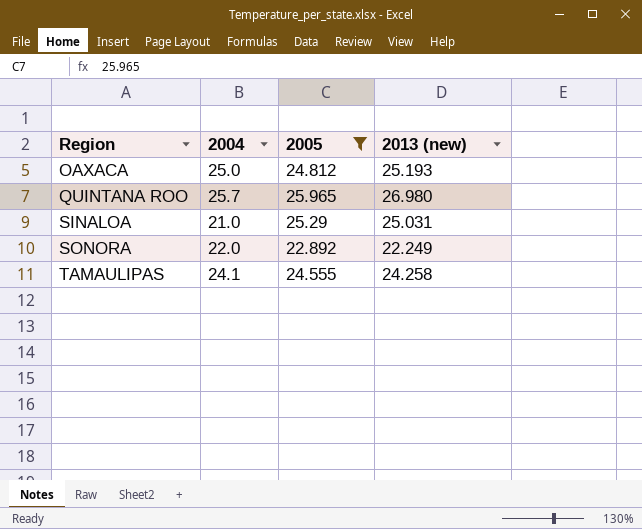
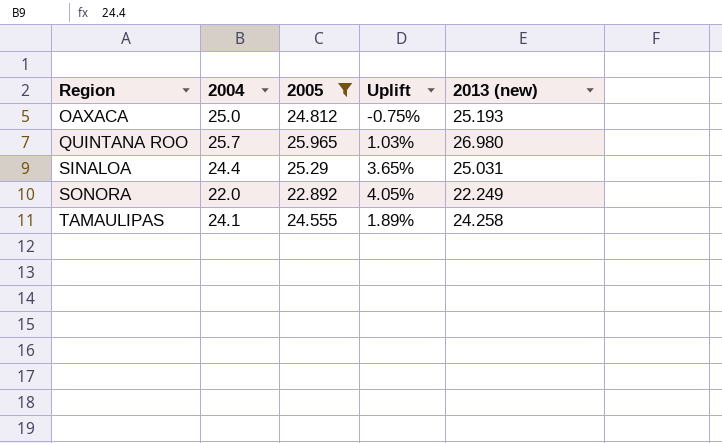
column Uplift | formula: none -> ([2005] - [2004]) / [2004]
SINALOA | 2004: 21.0 -> 24.4

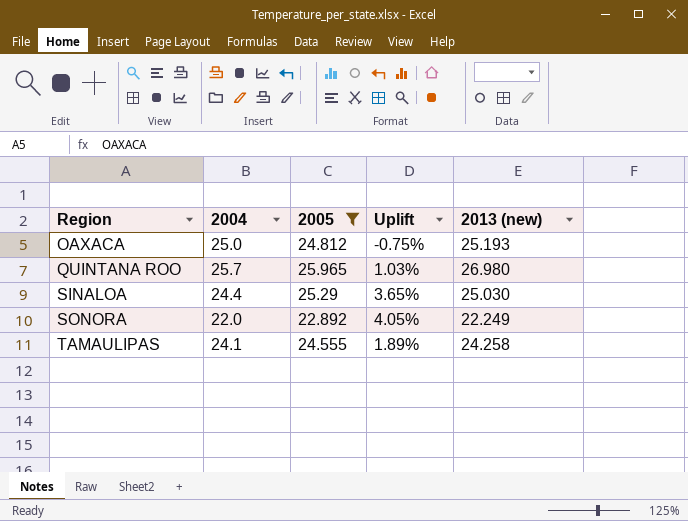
SINALOA | 2013 (new): 25.031 -> 25.030

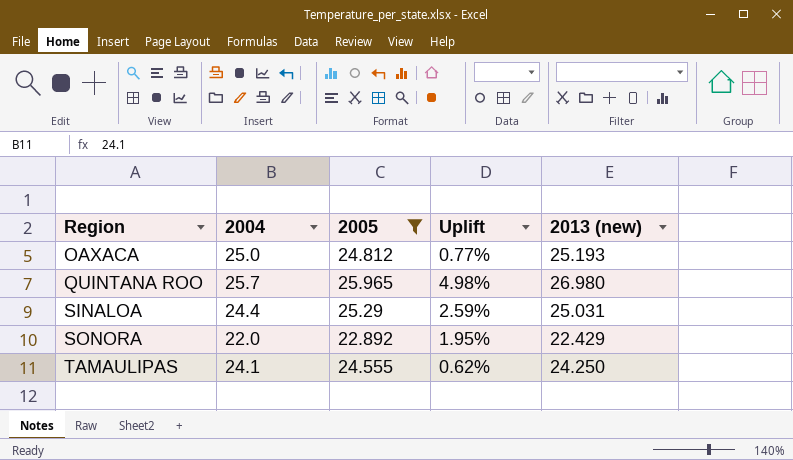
column Uplift | formula: ([2005] - [2004]) / [2004] -> ([2013 (new)] - [2004]) / [2004]
SINALOA | 2013 (new): 25.030 -> 25.031
SONORA | 2013 (new): 22.249 -> 22.429
TAMAULIPAS | 2013 (new): 24.258 -> 24.250

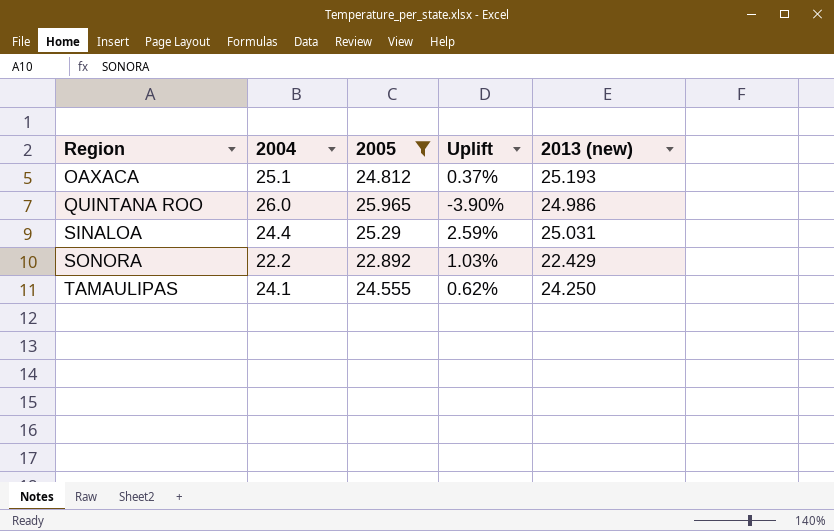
OAXACA | 2004: 25.0 -> 25.1
OAXACA | Uplift: 0.77% -> 0.37%
QUINTANA ROO | 2004: 25.7 -> 26.0
QUINTANA ROO | Uplift: 4.98% -> -3.90%
QUINTANA ROO | 2013 (new): 26.980 -> 24.986
SONORA | 2004: 22.0 -> 22.2
SONORA | Uplift: 1.95% -> 1.03%

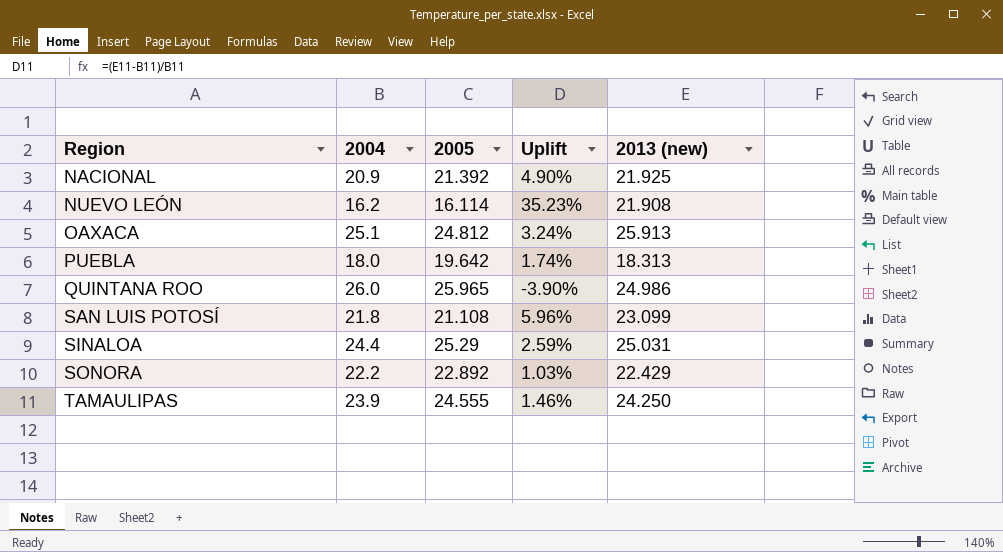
filter: 2005 >= 22.892 -> none
OAXACA | Uplift: 0.37% -> 3.24%
OAXACA | 2013 (new): 25.193 -> 25.913
TAMAULIPAS | 2004: 24.1 -> 23.9
TAMAULIPAS | Uplift: 0.62% -> 1.46%

